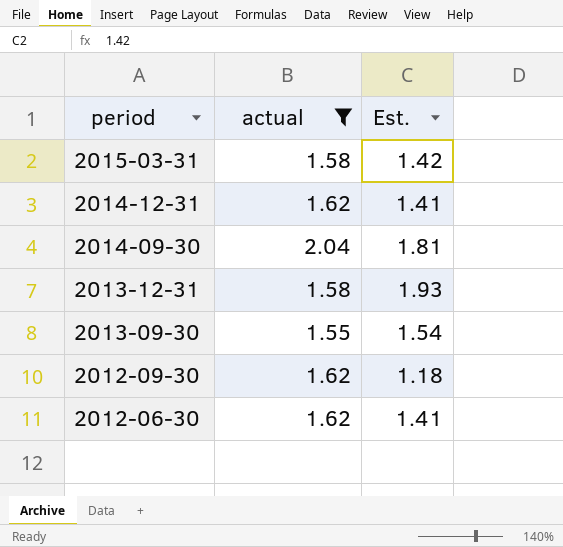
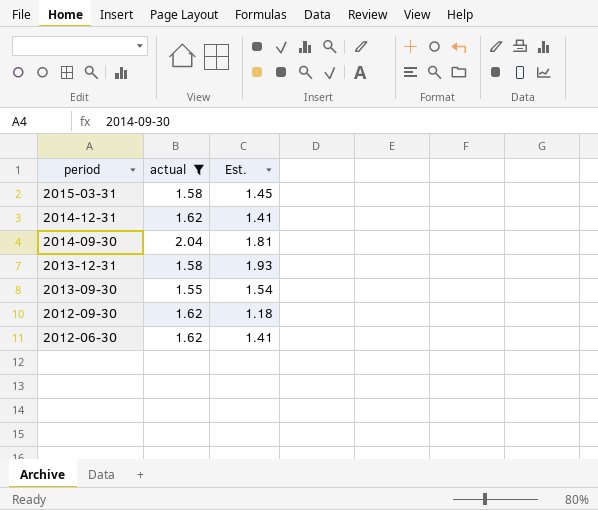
2015-03-31 | Est.: 1.42 -> 1.45

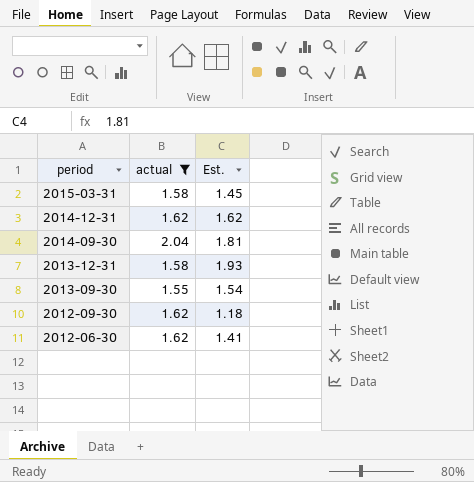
2014-12-31 | Est.: 1.41 -> 1.62

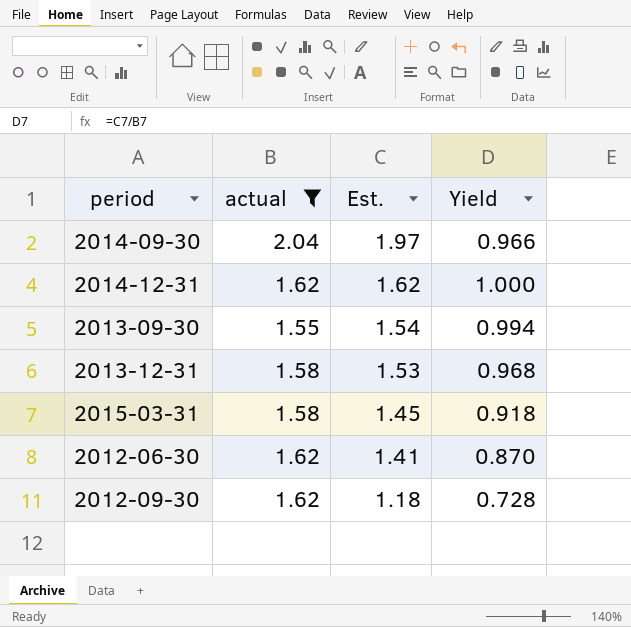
row order: period descending -> Est. descending
column Yield | formula: none -> [Est.] / [actual]
2014-09-30 | Est.: 1.81 -> 1.97
2013-12-31 | Est.: 1.93 -> 1.53

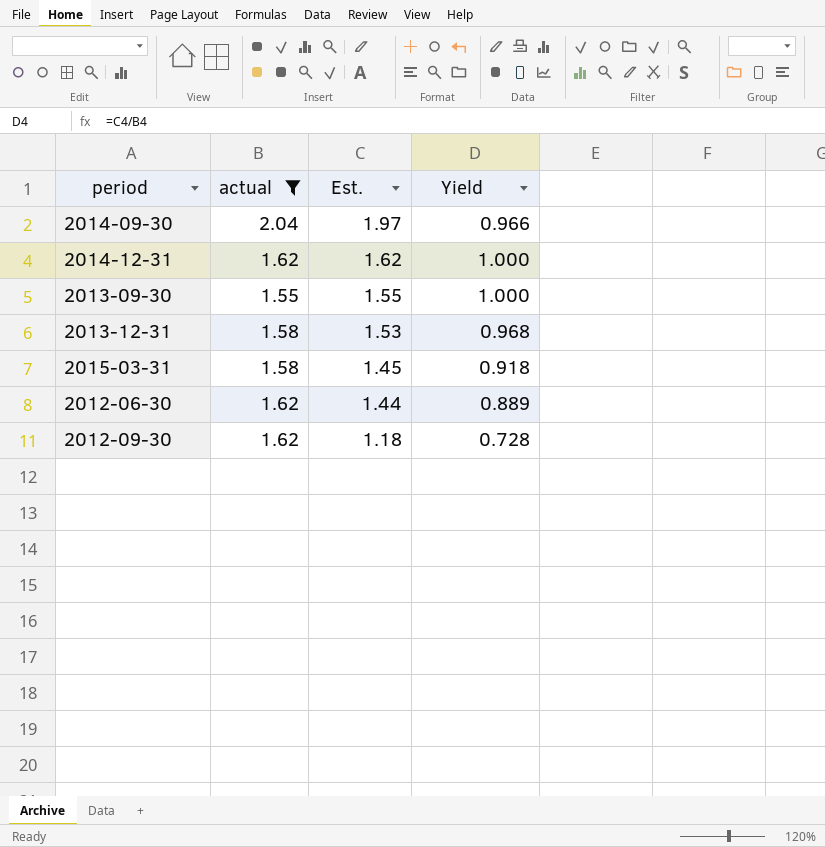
2013-09-30 | Est.: 1.54 -> 1.55
2013-09-30 | Yield: 0.994 -> 1.000
2012-06-30 | Est.: 1.41 -> 1.44
2012-06-30 | Yield: 0.870 -> 0.889

